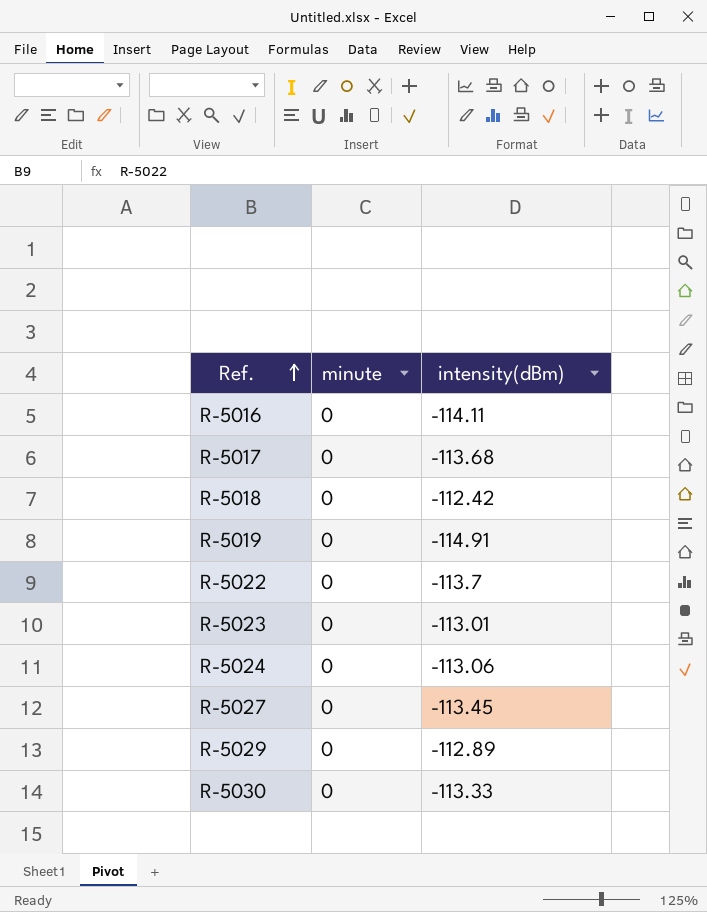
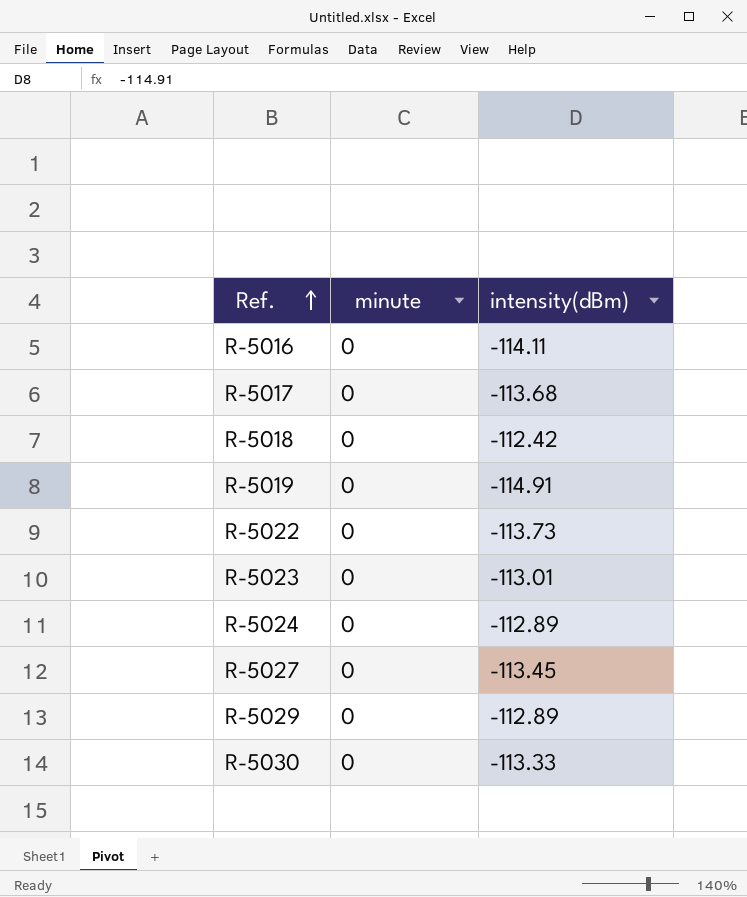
R-5022 | intensity(dBm): -113.7 -> -113.73
R-5024 | intensity(dBm): -113.06 -> -112.89

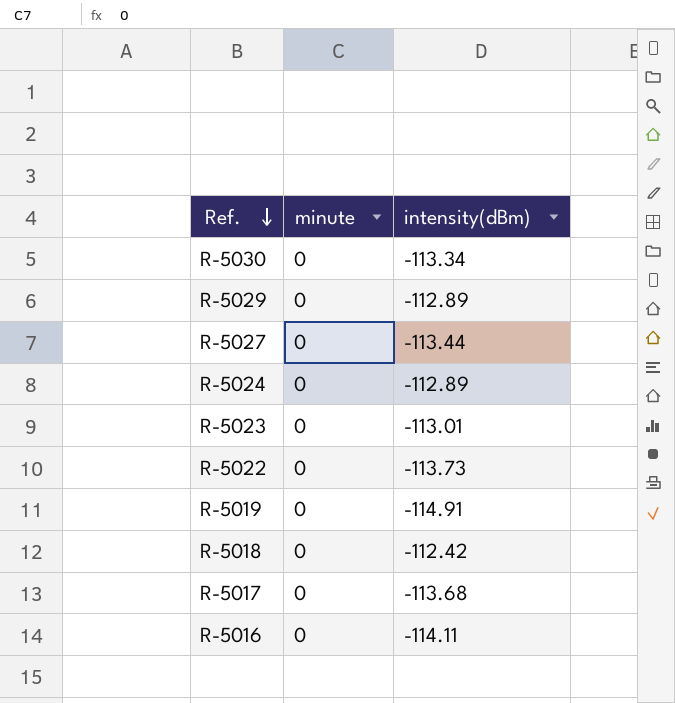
row order: Ref. ascending -> Ref. descending
R-5030 | intensity(dBm): -113.33 -> -113.34
R-5027 | intensity(dBm): -113.45 -> -113.44

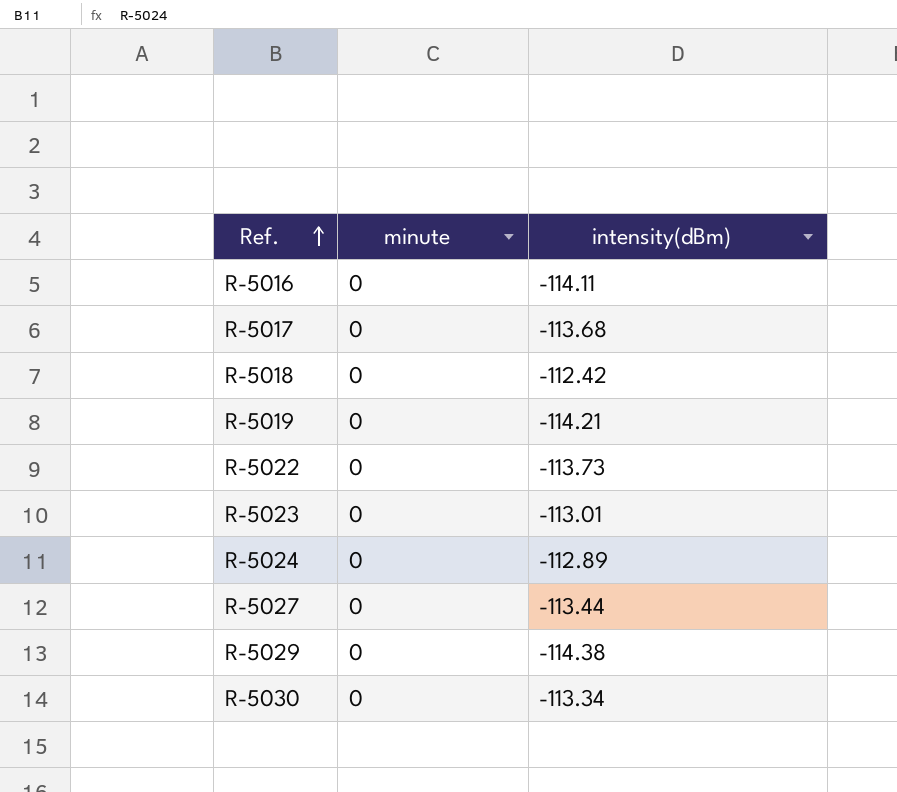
row order: Ref. descending -> Ref. ascending
R-5019 | intensity(dBm): -114.91 -> -114.21
R-5029 | intensity(dBm): -112.89 -> -114.38

